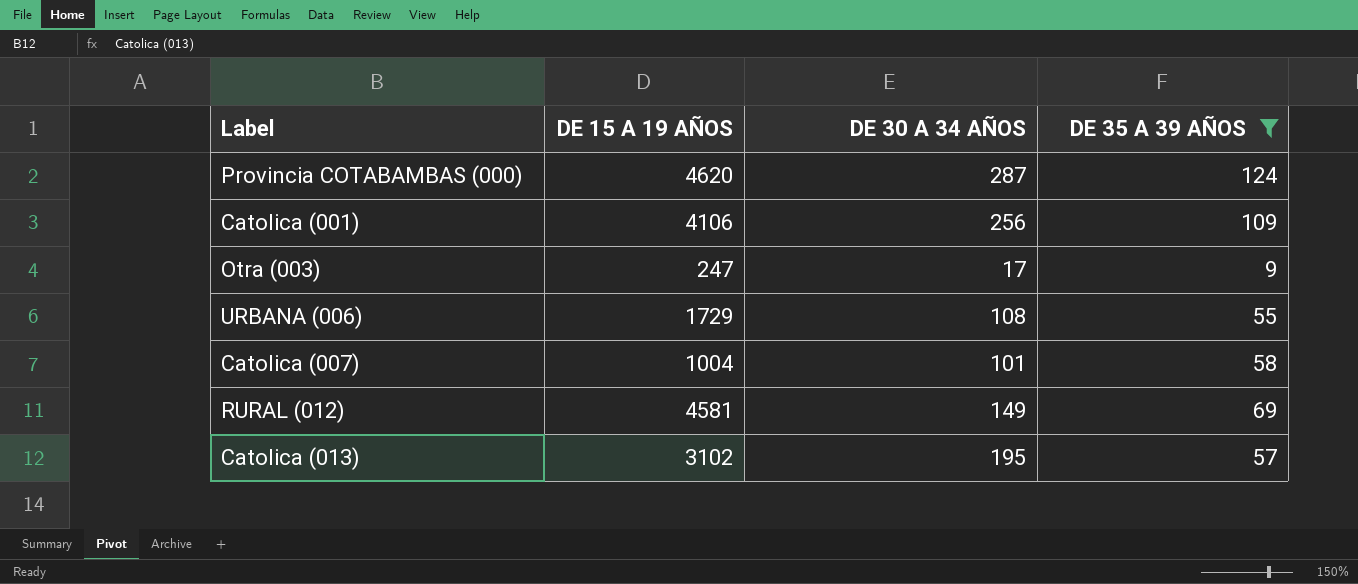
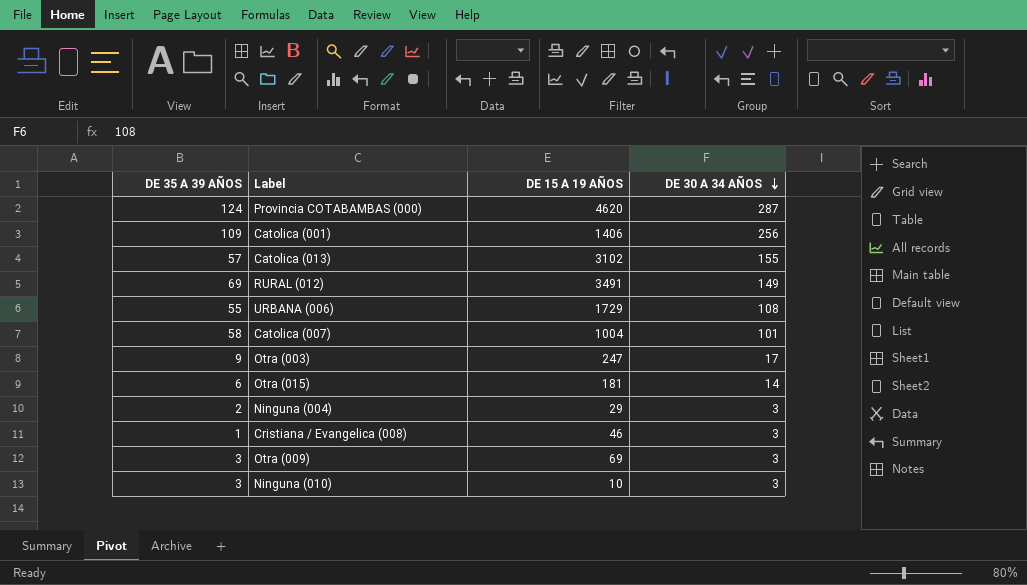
filter: DE 35 A 39 AÑOS >= 9 -> none
row order: none -> DE 30 A 34 AÑOS descending
column DE 35 A 39 AÑOS | position: 4 -> 1
Catolica (001) | DE 15 A 19 AÑOS: 4106 -> 1406
Catolica (013) | DE 30 A 34 AÑOS: 195 -> 155
RURAL (012) | DE 15 A 19 AÑOS: 4581 -> 3491

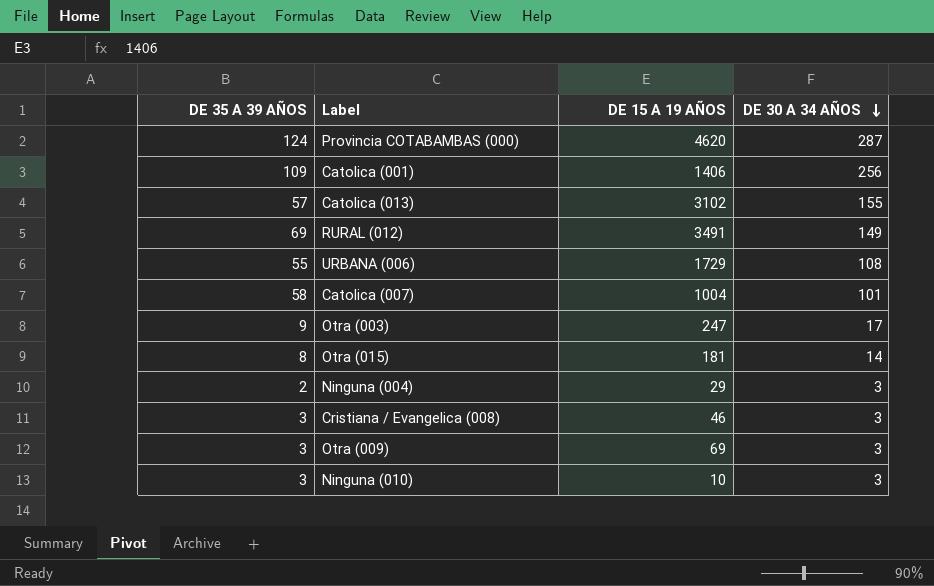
Otra (015) | DE 35 A 39 AÑOS: 6 -> 8
Cristiana / Evangelica (008) | DE 35 A 39 AÑOS: 1 -> 3

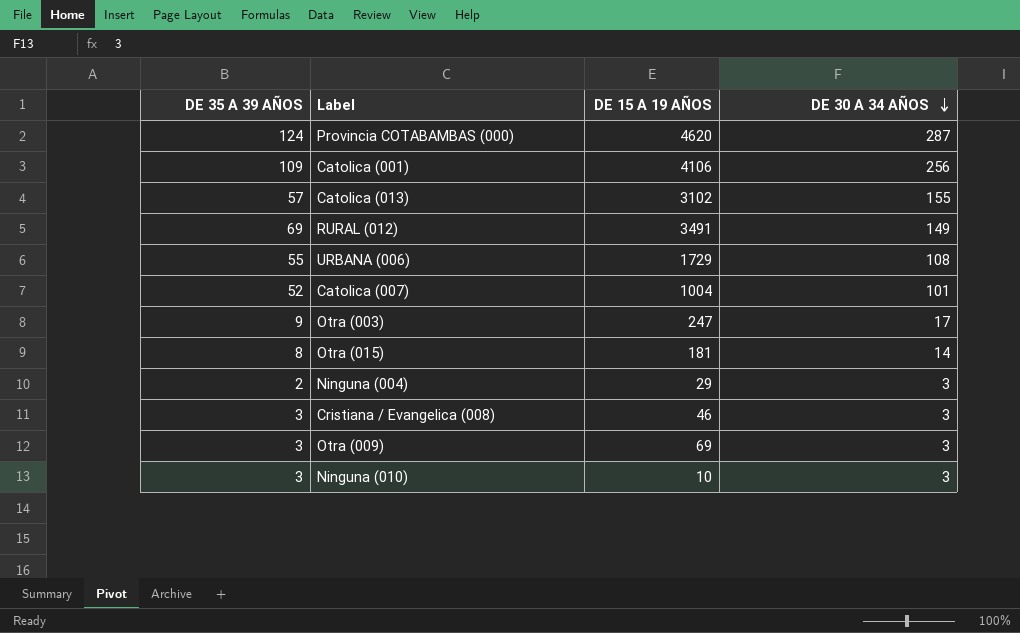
Catolica (001) | DE 15 A 19 AÑOS: 1406 -> 4106
Catolica (007) | DE 35 A 39 AÑOS: 58 -> 52

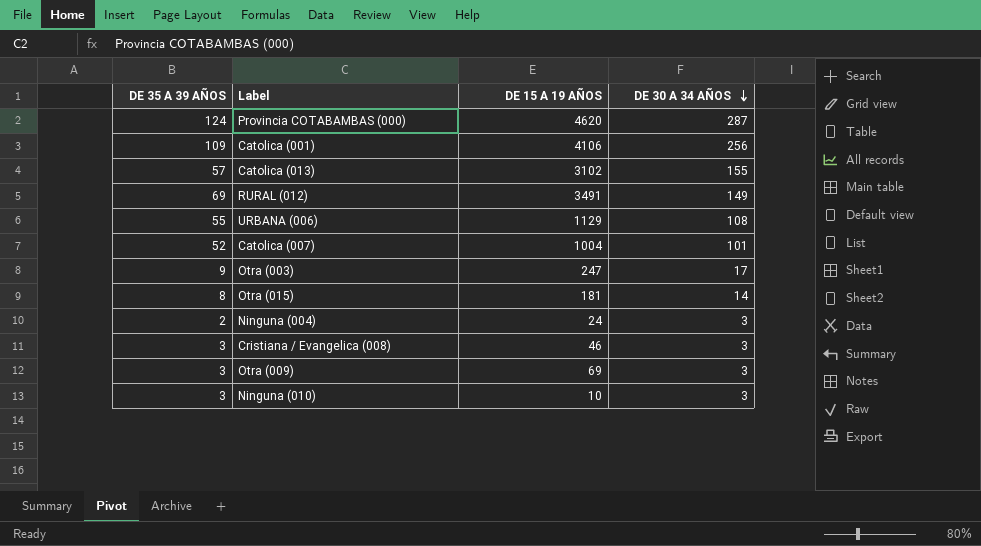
URBANA (006) | DE 15 A 19 AÑOS: 1729 -> 1129
Ninguna (004) | DE 15 A 19 AÑOS: 29 -> 24

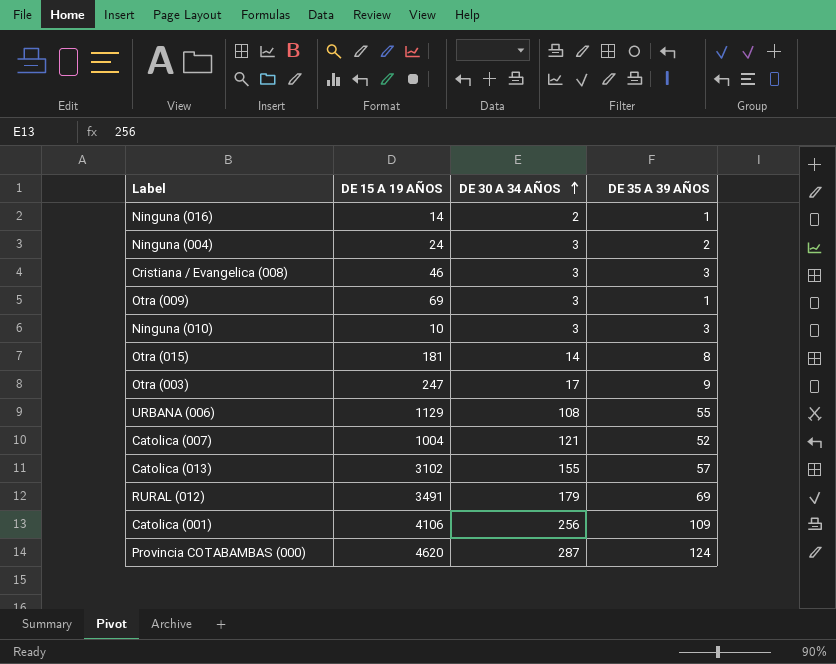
row order: DE 30 A 34 AÑOS descending -> DE 30 A 34 AÑOS ascending
column DE 35 A 39 AÑOS | position: 1 -> 4
row Ninguna (016): none -> 14 | 2 | 1
Otra (009) | DE 35 A 39 AÑOS: 3 -> 1
Catolica (007) | DE 30 A 34 AÑOS: 101 -> 121
RURAL (012) | DE 30 A 34 AÑOS: 149 -> 179

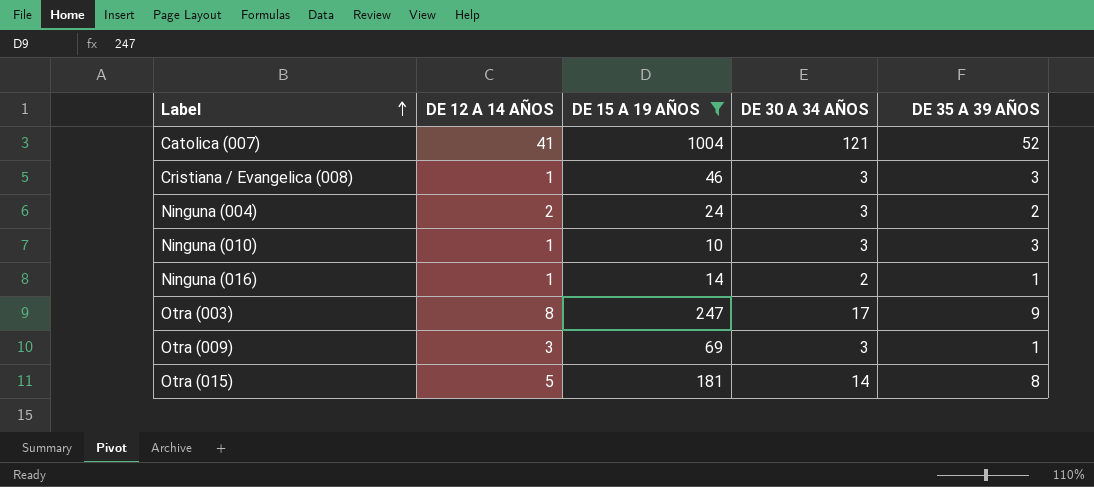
filter: none -> DE 15 A 19 AÑOS <= 1004
row order: DE 30 A 34 AÑOS ascending -> Label ascending
column DE 12 A 14 AÑOS | position: none -> 2

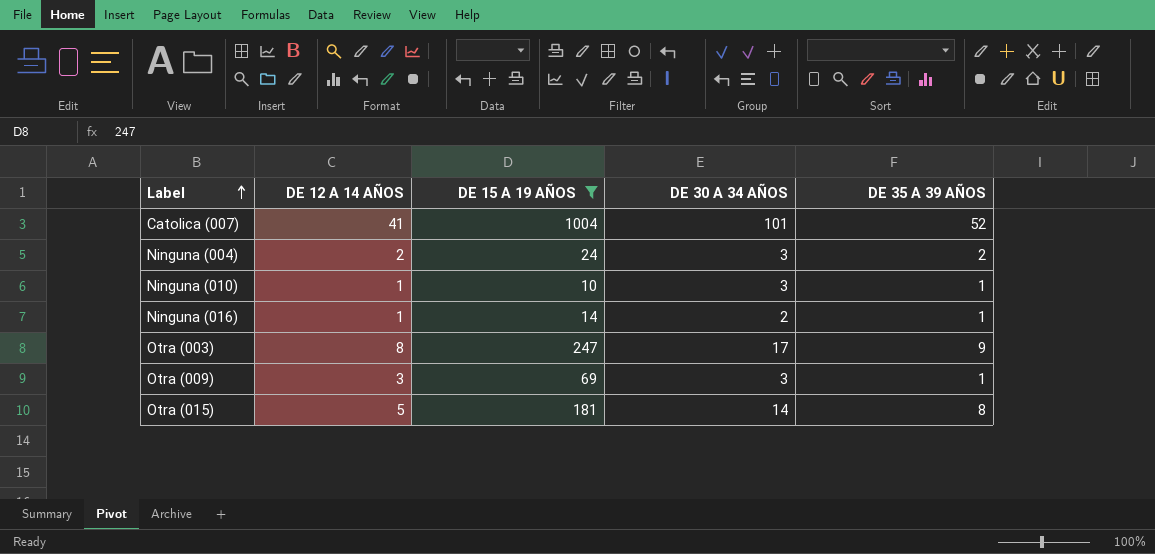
row Cristiana / Evangelica (008): 1 | 46 | 3 | 3 -> none
Catolica (007) | DE 30 A 34 AÑOS: 121 -> 101
Ninguna (010) | DE 35 A 39 AÑOS: 3 -> 1

